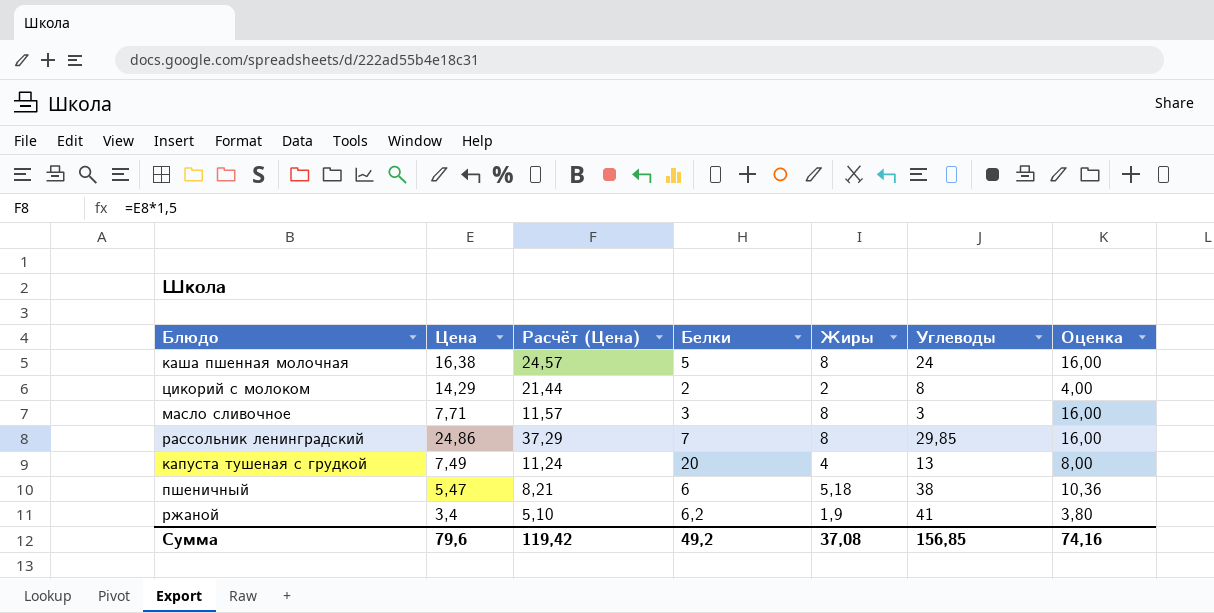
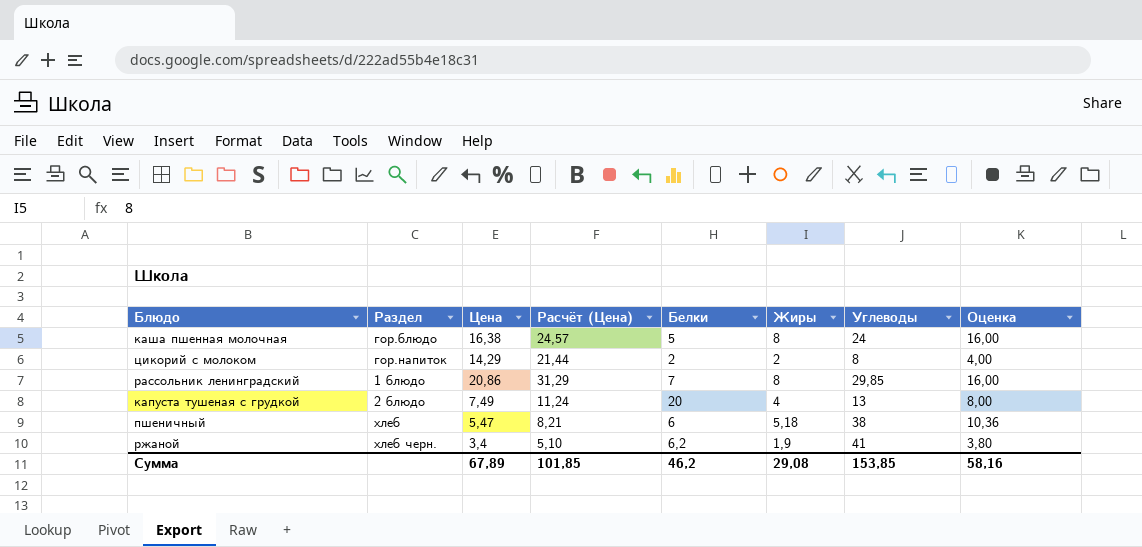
column Раздел | position: none -> 2
row масло сливочное: 7,71 | 11,57 | 3 | 8 | 3 | 16,00 -> none
рассольник ленинградский | Цена: 24,86 -> 20,86
рассольник ленинградский | Расчёт (Цена): 37,29 -> 31,29
Сумма | Цена: 79,6 -> 67,89
Сумма | Расчёт (Цена): 119,42 -> 101,85
Сумма | Белки: 49,2 -> 46,2
Сумма | Жиры: 37,08 -> 29,08
Сумма | Углеводы: 156,85 -> 153,85
Сумма | Оценка: 74,16 -> 58,16

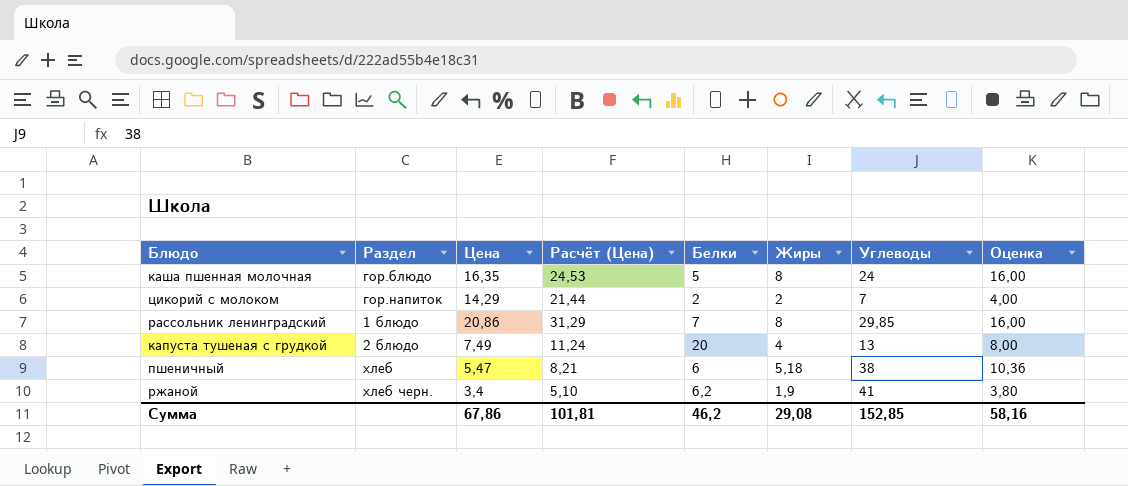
каша пшенная молочная | Цена: 16,38 -> 16,35
каша пшенная молочная | Расчёт (Цена): 24,57 -> 24,53
цикорий с молоком | Углеводы: 8 -> 7
Сумма | Цена: 67,89 -> 67,86
Сумма | Расчёт (Цена): 101,85 -> 101,81
Сумма | Углеводы: 153,85 -> 152,85

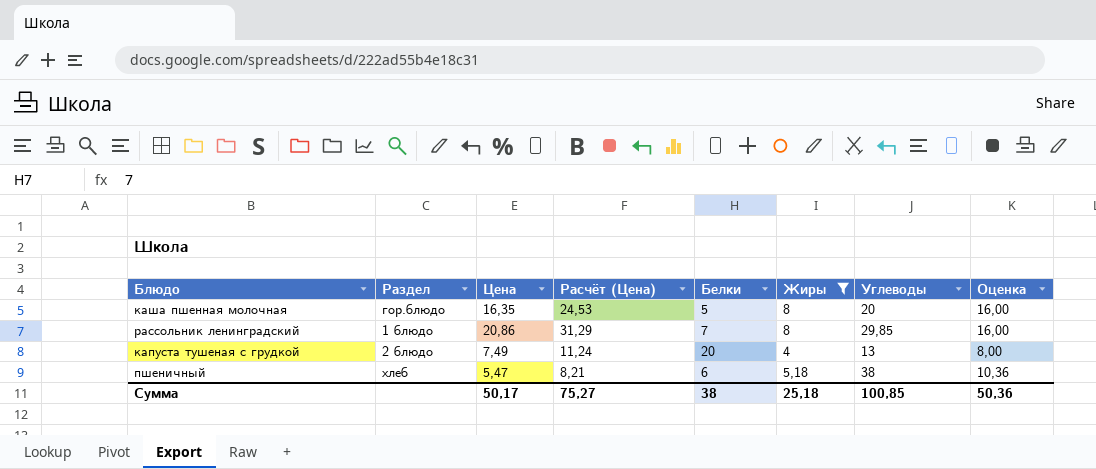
filter: none -> Жиры >= 4
каша пшенная молочная | Углеводы: 24 -> 20
Сумма | Цена: 67,86 -> 50,17
Сумма | Расчёт (Цена): 101,81 -> 75,27
Сумма | Белки: 46,2 -> 38
Сумма | Жиры: 29,08 -> 25,18
Сумма | Углеводы: 152,85 -> 100,85
Сумма | Оценка: 58,16 -> 50,36

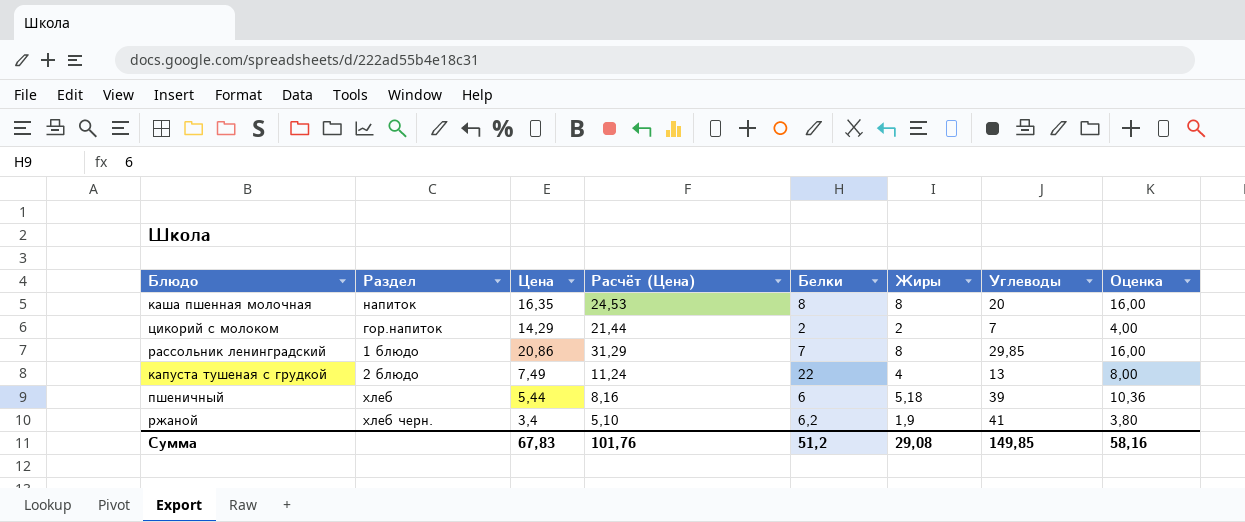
filter: Жиры >= 4 -> none
каша пшенная молочная | Раздел: гор.блюдо -> напиток
каша пшенная молочная | Белки: 5 -> 8
капуста тушеная с грудкой | Белки: 20 -> 22
пшеничный | Цена: 5,47 -> 5,44
пшеничный | Расчёт (Цена): 8,21 -> 8,16
пшеничный | Углеводы: 38 -> 39
Сумма | Цена: 50,17 -> 67,83
Сумма | Расчёт (Цена): 75,27 -> 101,76
Сумма | Белки: 38 -> 51,2
Сумма | Жиры: 25,18 -> 29,08
Сумма | Углеводы: 100,85 -> 149,85
Сумма | Оценка: 50,36 -> 58,16

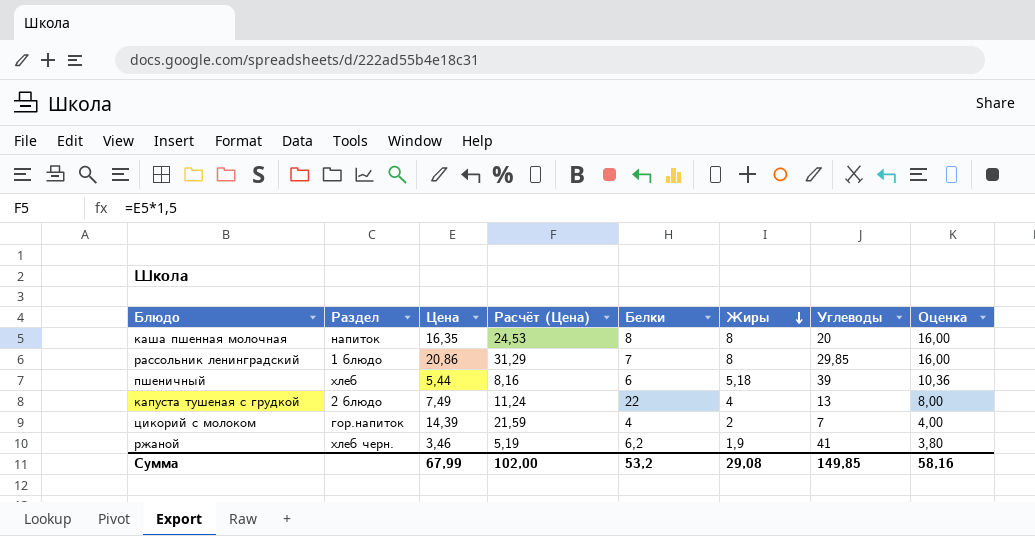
row order: none -> Жиры descending
цикорий с молоком | Цена: 14,29 -> 14,39
цикорий с молоком | Расчёт (Цена): 21,44 -> 21,59
цикорий с молоком | Белки: 2 -> 4
ржаной | Цена: 3,4 -> 3,46
ржаной | Расчёт (Цена): 5,10 -> 5,19
Сумма | Цена: 67,83 -> 67,99
Сумма | Расчёт (Цена): 101,76 -> 102,00
Сумма | Белки: 51,2 -> 53,2

